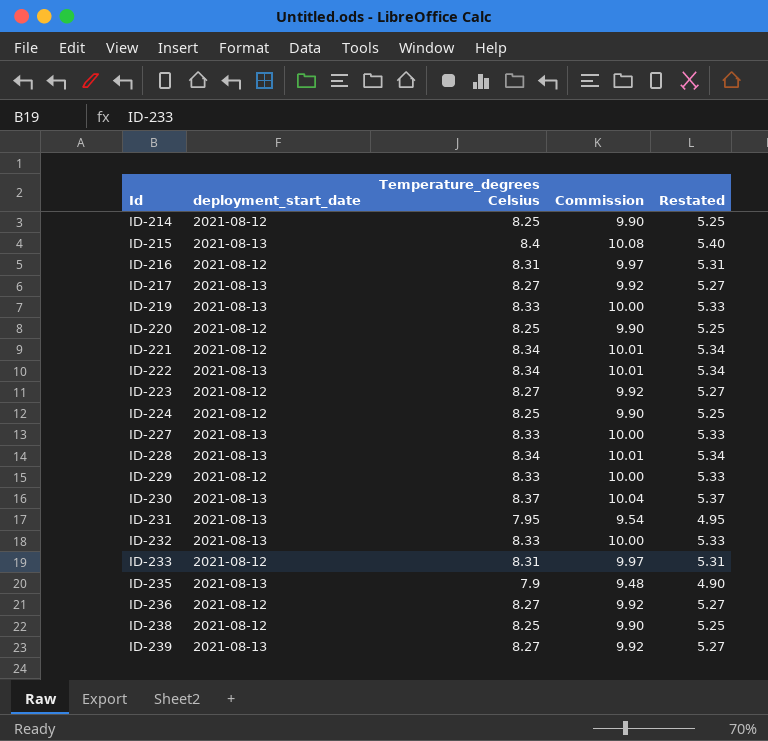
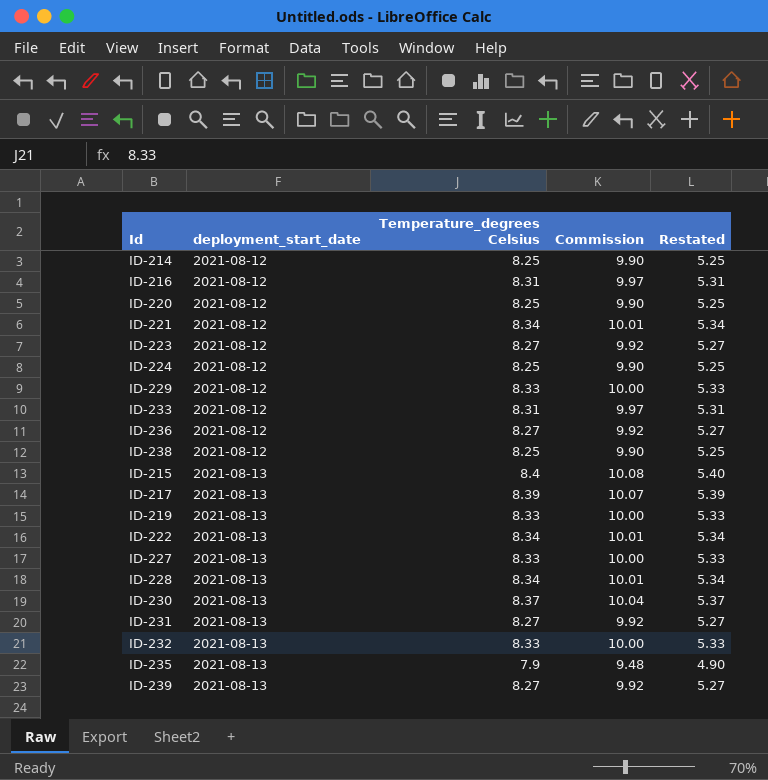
row order: Id ascending -> deployment_start_date ascending
ID-217 | Temperature_degrees Celsius: 8.27 -> 8.39
ID-217 | Commission: 9.92 -> 10.07
ID-217 | Restated: 5.27 -> 5.39
ID-231 | Temperature_degrees Celsius: 7.95 -> 8.27
ID-231 | Commission: 9.54 -> 9.92
ID-231 | Restated: 4.95 -> 5.27

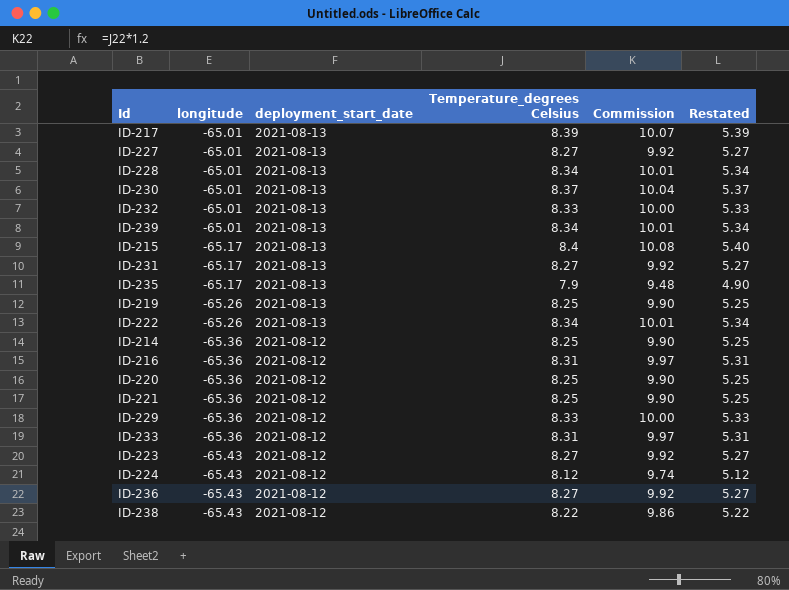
row order: deployment_start_date ascending -> longitude descending
column longitude | position: none -> 2
ID-227 | Temperature_degrees Celsius: 8.33 -> 8.27
ID-227 | Commission: 10.00 -> 9.92
ID-227 | Restated: 5.33 -> 5.27
ID-239 | Temperature_degrees Celsius: 8.27 -> 8.34
ID-239 | Commission: 9.92 -> 10.01
ID-239 | Restated: 5.27 -> 5.34
ID-219 | Temperature_degrees Celsius: 8.33 -> 8.25
ID-219 | Commission: 10.00 -> 9.90
ID-219 | Restated: 5.33 -> 5.25
ID-221 | Temperature_degrees Celsius: 8.34 -> 8.25
ID-221 | Commission: 10.01 -> 9.90
ID-221 | Restated: 5.34 -> 5.25
ID-224 | Temperature_degrees Celsius: 8.25 -> 8.12
ID-224 | Commission: 9.90 -> 9.74
ID-224 | Restated: 5.25 -> 5.12
ID-238 | Temperature_degrees Celsius: 8.25 -> 8.22
ID-238 | Commission: 9.90 -> 9.86
ID-238 | Restated: 5.25 -> 5.22

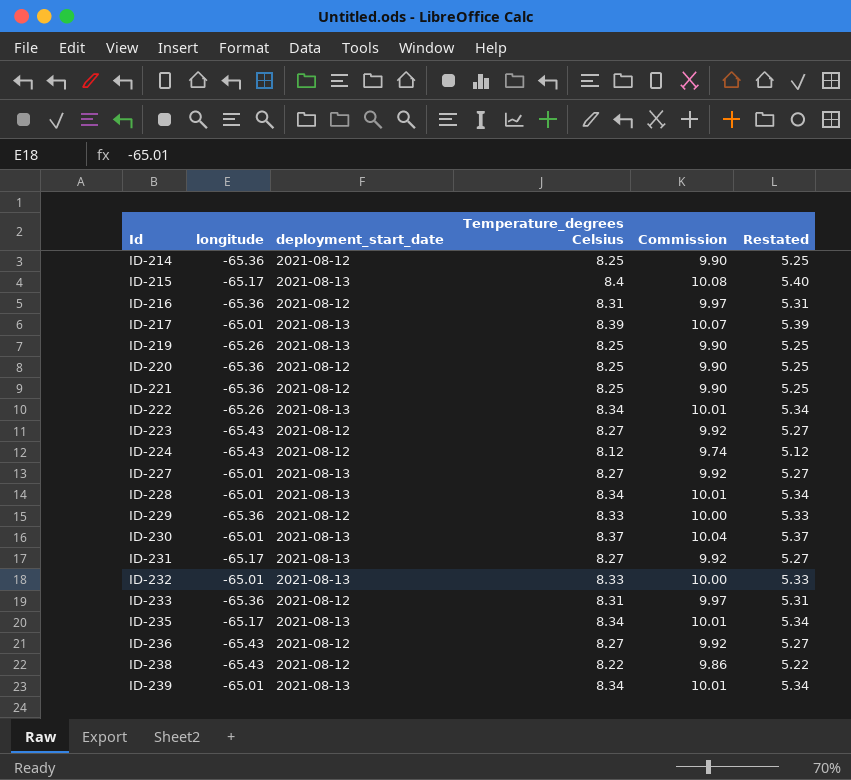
row order: longitude descending -> Id ascending
ID-235 | Temperature_degrees Celsius: 7.9 -> 8.34
ID-235 | Commission: 9.48 -> 10.01
ID-235 | Restated: 4.90 -> 5.34

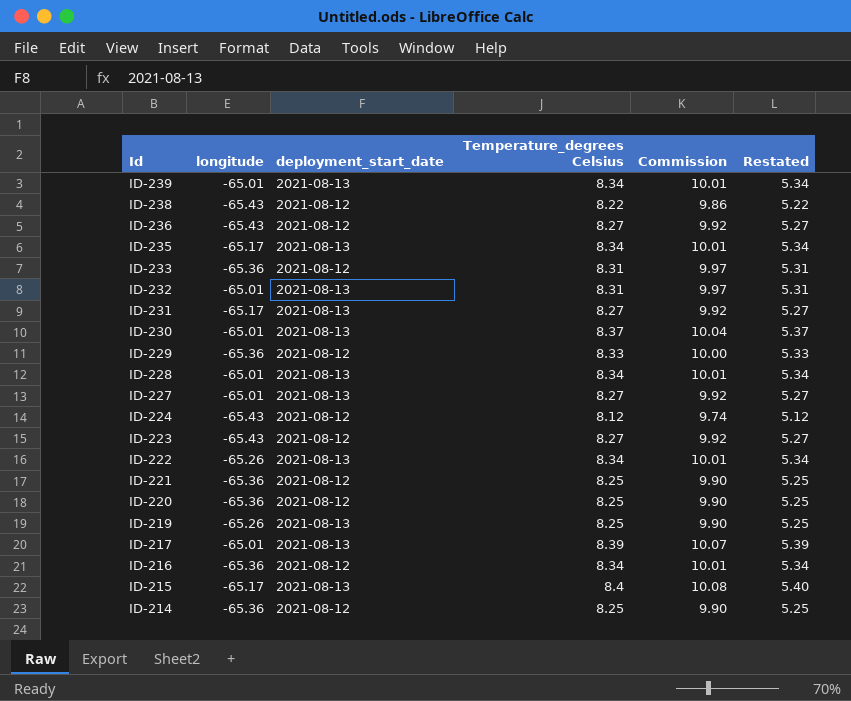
row order: Id ascending -> Id descending
ID-232 | Temperature_degrees Celsius: 8.33 -> 8.31
ID-232 | Commission: 10.00 -> 9.97
ID-232 | Restated: 5.33 -> 5.31
ID-216 | Temperature_degrees Celsius: 8.31 -> 8.34
ID-216 | Commission: 9.97 -> 10.01
ID-216 | Restated: 5.31 -> 5.34

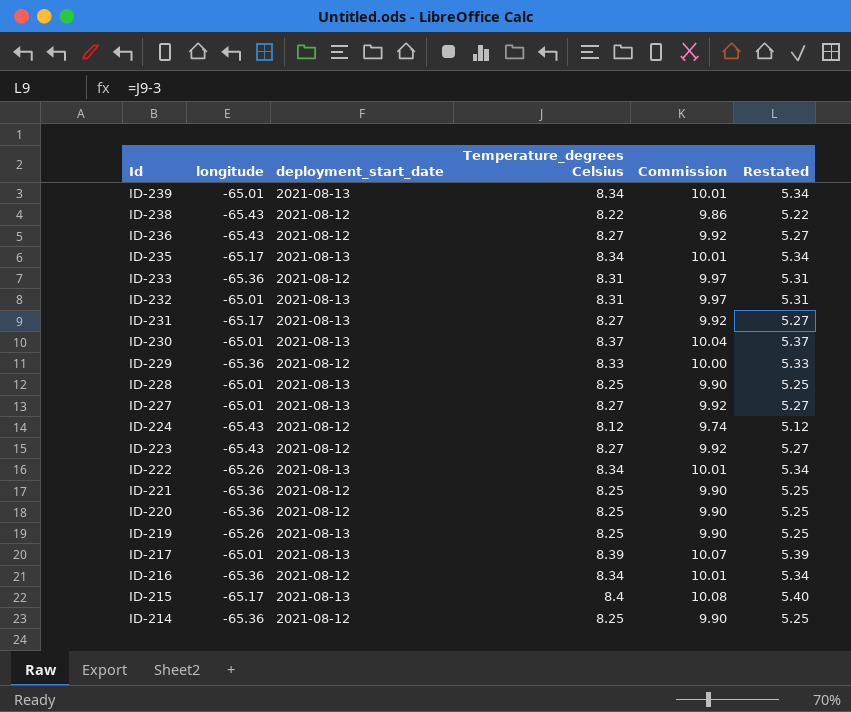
ID-228 | Temperature_degrees Celsius: 8.34 -> 8.25
ID-228 | Commission: 10.01 -> 9.90
ID-228 | Restated: 5.34 -> 5.25

